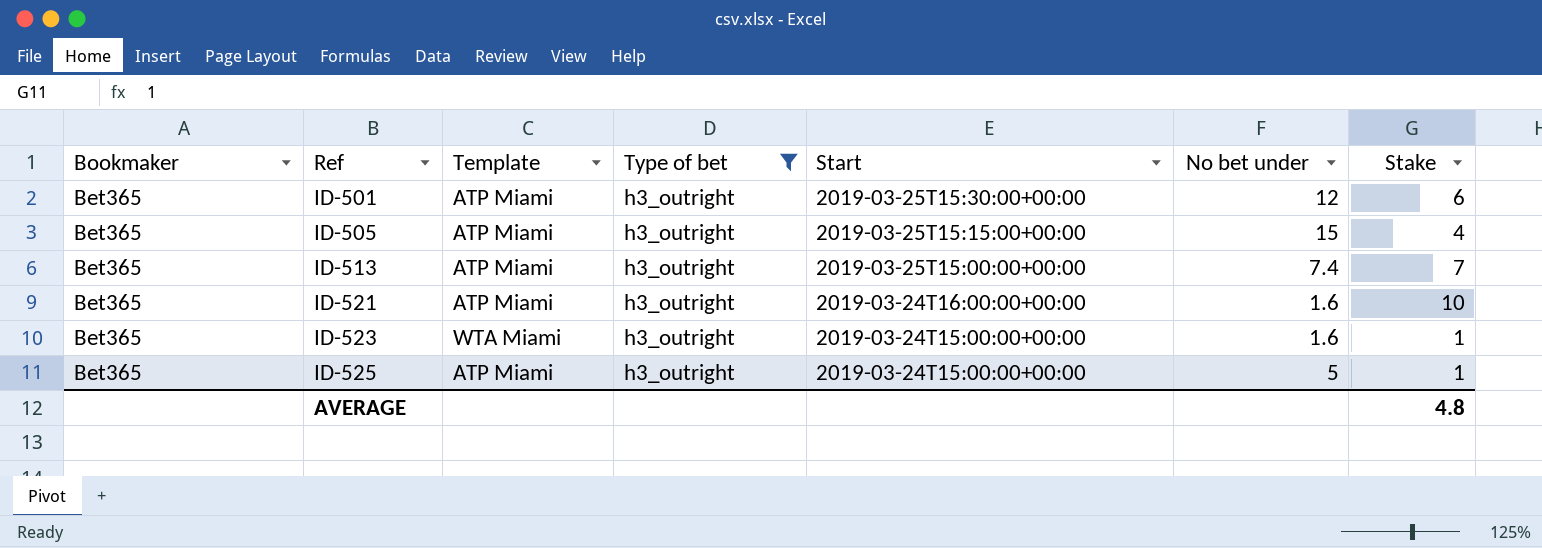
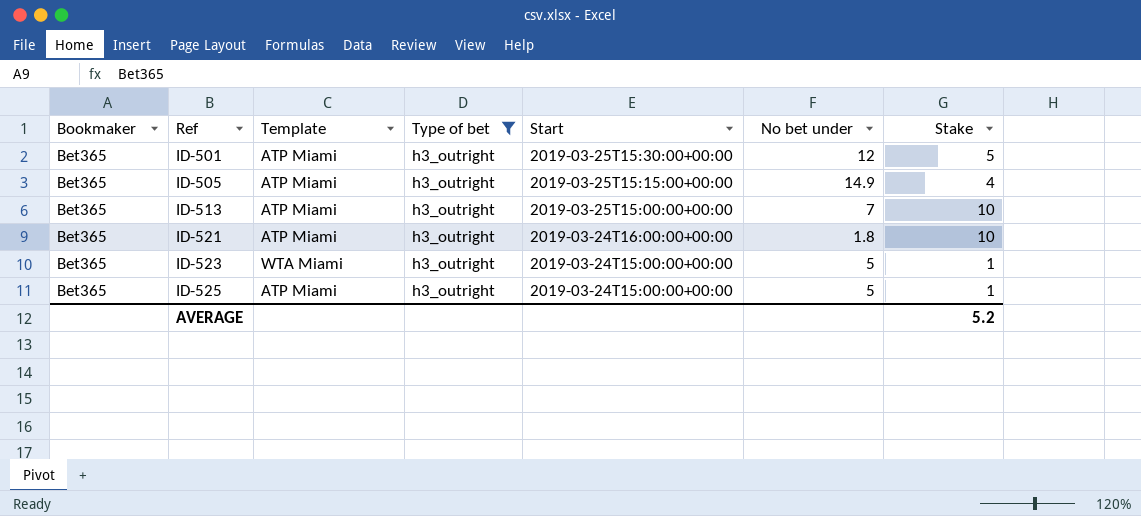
ID-501 | Stake: 6 -> 5
ID-505 | No bet under: 15 -> 14.9
ID-513 | No bet under: 7.4 -> 7
ID-513 | Stake: 7 -> 10
ID-521 | No bet under: 1.6 -> 1.8
ID-523 | No bet under: 1.6 -> 5
AVERAGE | Stake: 4.8 -> 5.2

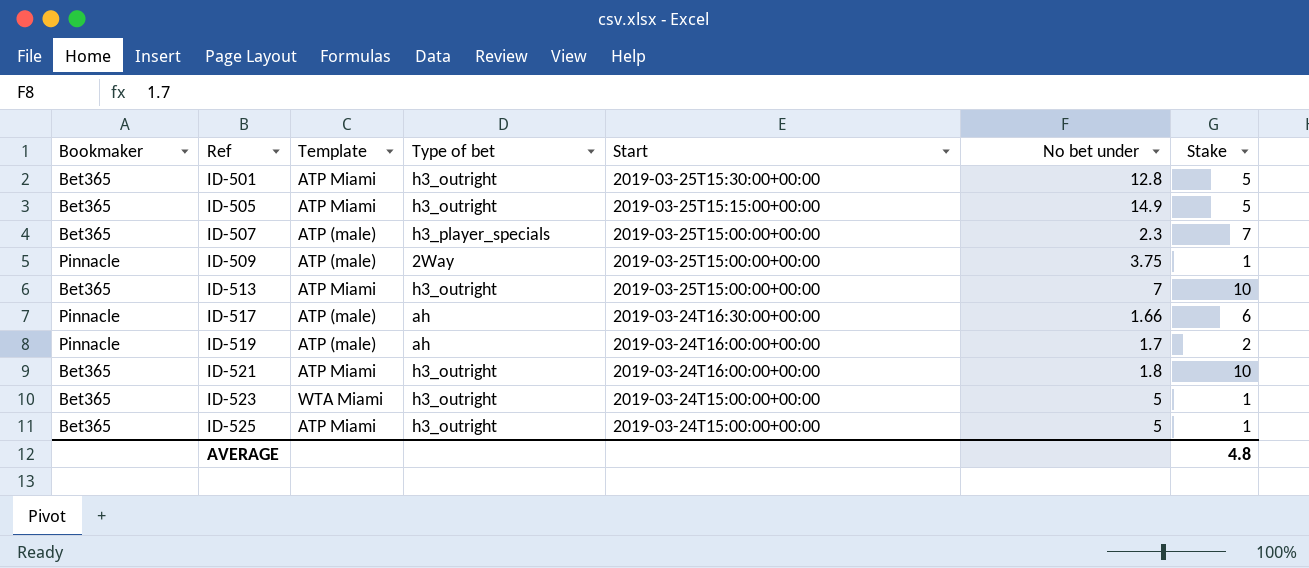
filter: Type of bet = h3_outright -> none
ID-501 | No bet under: 12 -> 12.8
ID-505 | Stake: 4 -> 5
AVERAGE | Stake: 5.2 -> 4.8

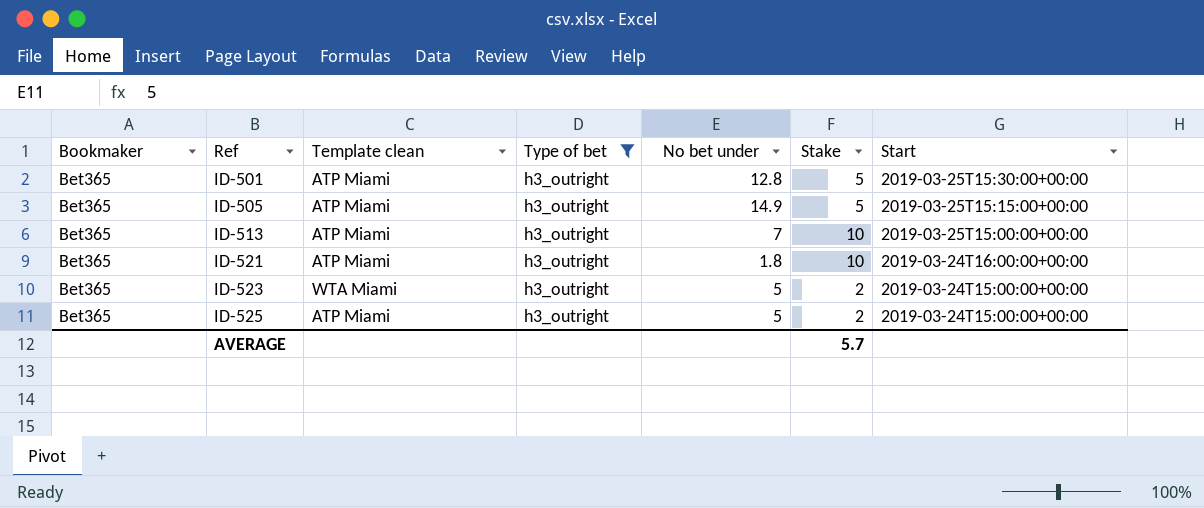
filter: none -> Type of bet = h3_outright
column name: Template -> Template clean
column Start | position: 5 -> 7
ID-523 | Stake: 1 -> 2
ID-525 | Stake: 1 -> 2
AVERAGE | Stake: 4.8 -> 5.7

